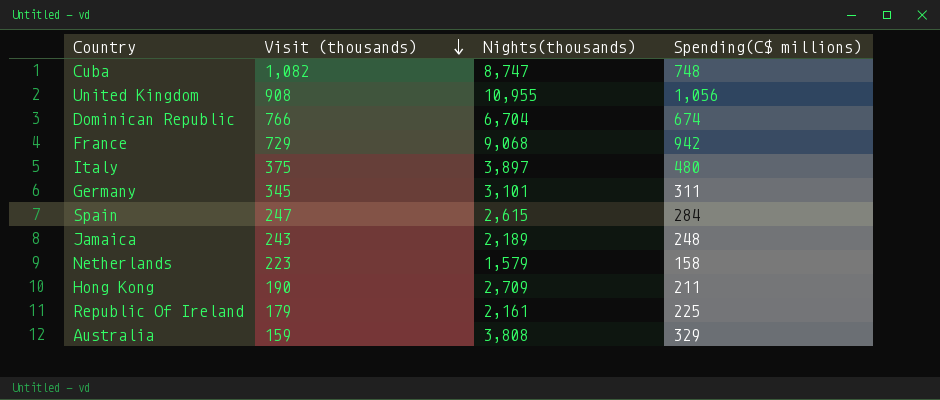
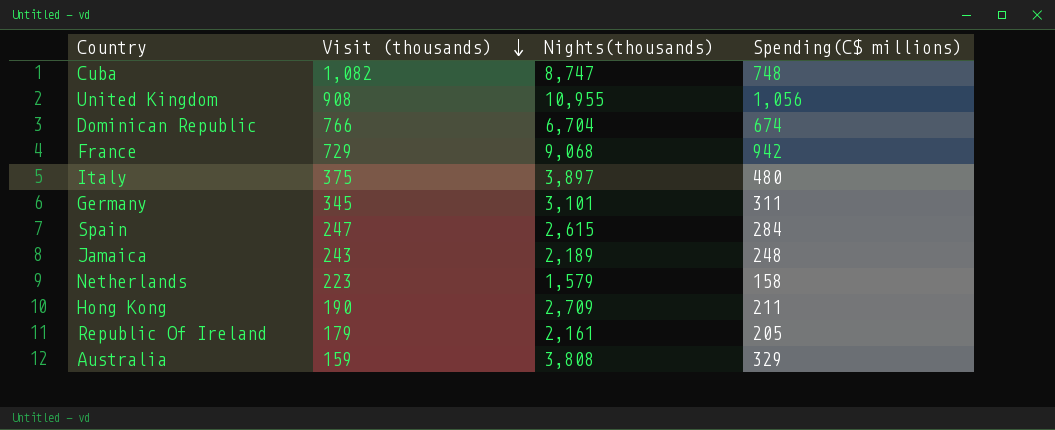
Republic Of Ireland | Spending(C$ millions): 225 -> 205

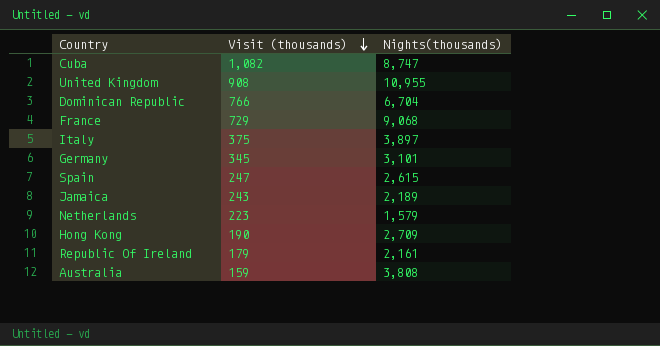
column Spending(C$ millions) | position: 4 -> none

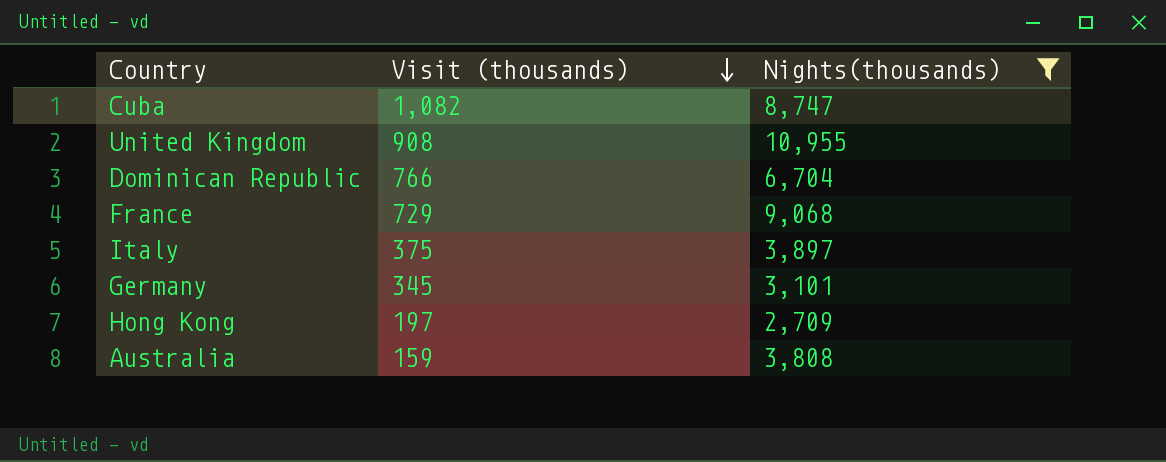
filter: none -> Nights(thousands) >= 2,709
Hong Kong | Visit (thousands): 190 -> 197

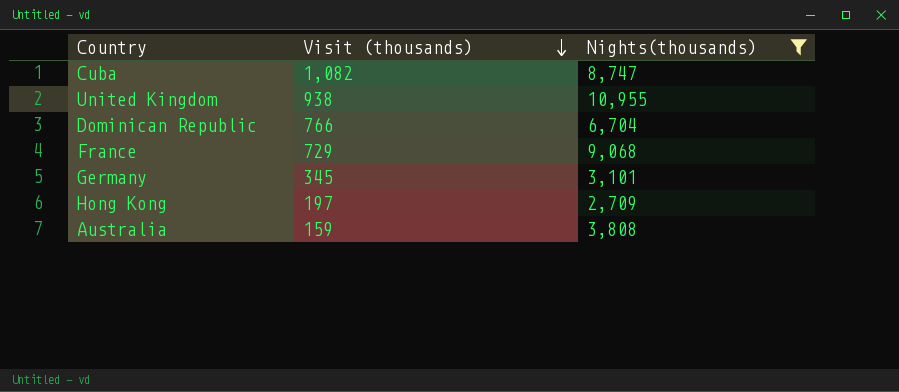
row Italy: 375 | 3,897 -> none
United Kingdom | Visit (thousands): 908 -> 938

